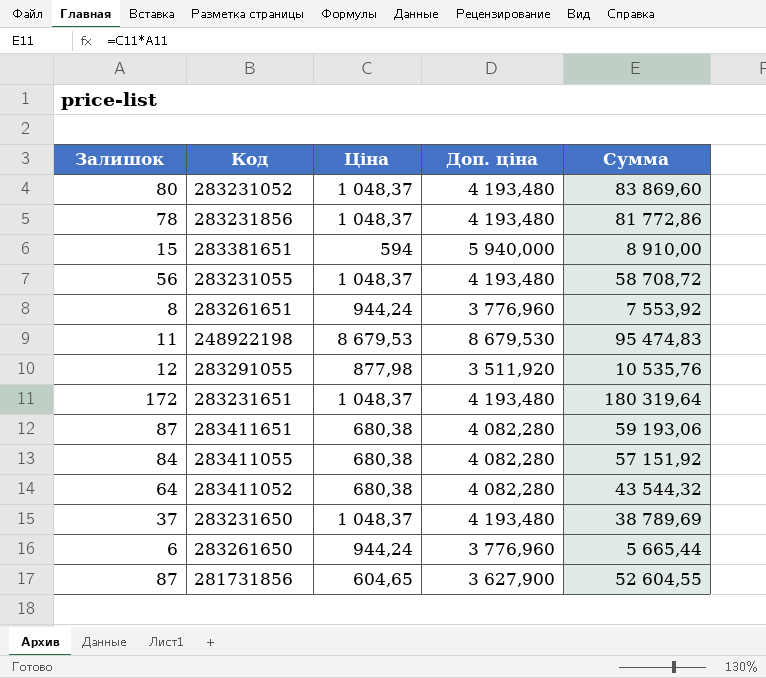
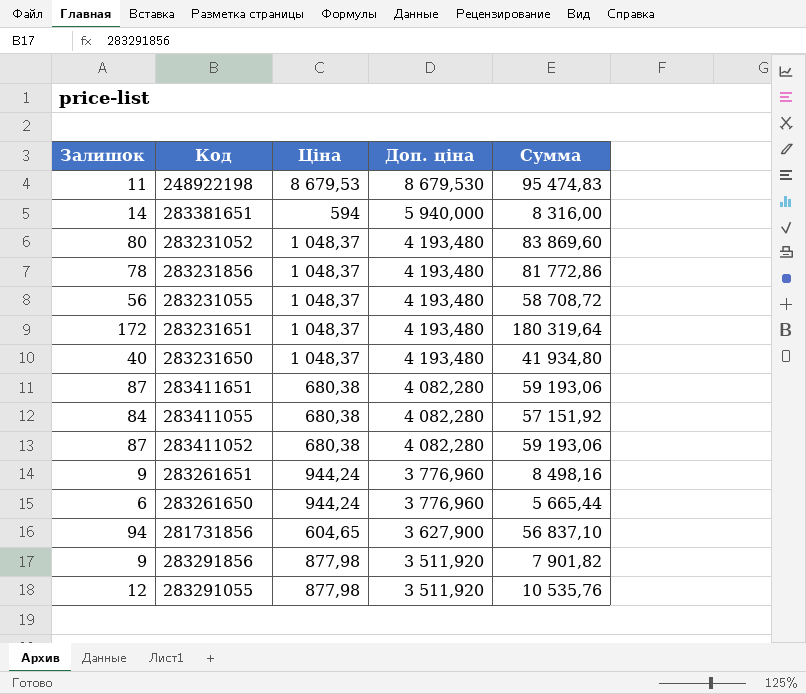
row order: none -> Доп. ціна descending
283381651 | Залишок: 15 -> 14
283381651 | Сумма: 8 910,00 -> 8 316,00
283231650 | Залишок: 37 -> 40
283231650 | Сумма: 38 789,69 -> 41 934,80
283411052 | Залишок: 64 -> 87
283411052 | Сумма: 43 544,32 -> 59 193,06
283261651 | Залишок: 8 -> 9
283261651 | Сумма: 7 553,92 -> 8 498,16
281731856 | Залишок: 87 -> 94
281731856 | Сумма: 52 604,55 -> 56 837,10
row 283291856: none -> 9 | 877,98 | 3 511,920 | 7 901,82

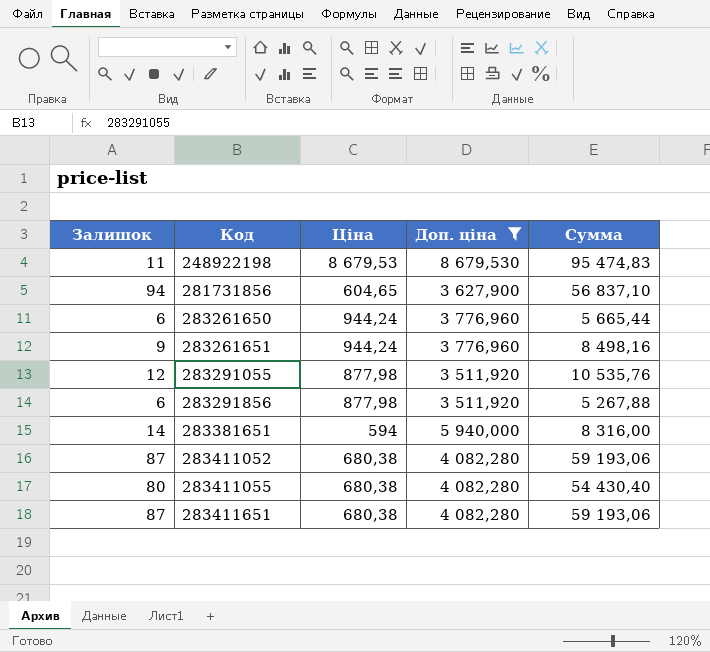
filter: none -> Доп. ціна != 4 193,480
row order: Доп. ціна descending -> Код ascending
283291856 | Залишок: 9 -> 6
283291856 | Сумма: 7 901,82 -> 5 267,88
283411055 | Залишок: 84 -> 80
283411055 | Сумма: 57 151,92 -> 54 430,40

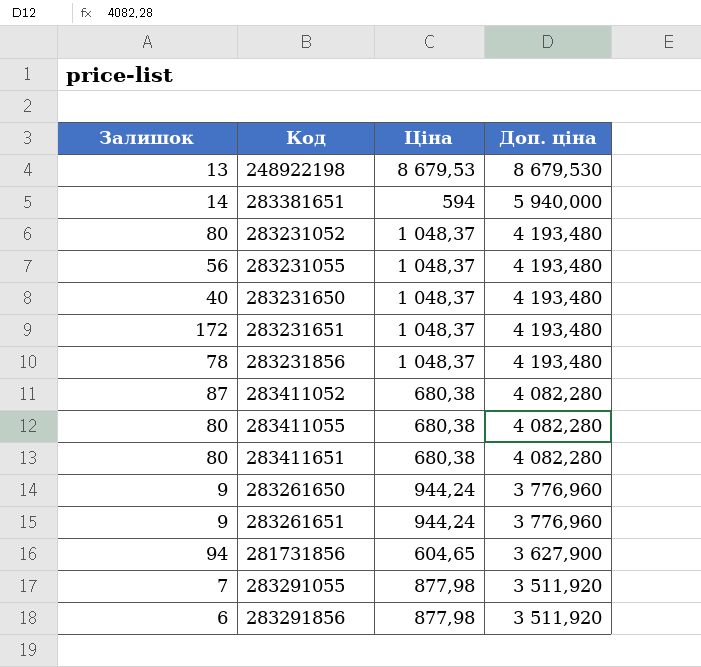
filter: Доп. ціна != 4 193,480 -> none
row order: Код ascending -> Доп. ціна descending
column Сумма | formula: [Залишок] * [Ціна] -> none
248922198 | Залишок: 11 -> 13
283411651 | Залишок: 87 -> 80
283261650 | Залишок: 6 -> 9
283291055 | Залишок: 12 -> 7

